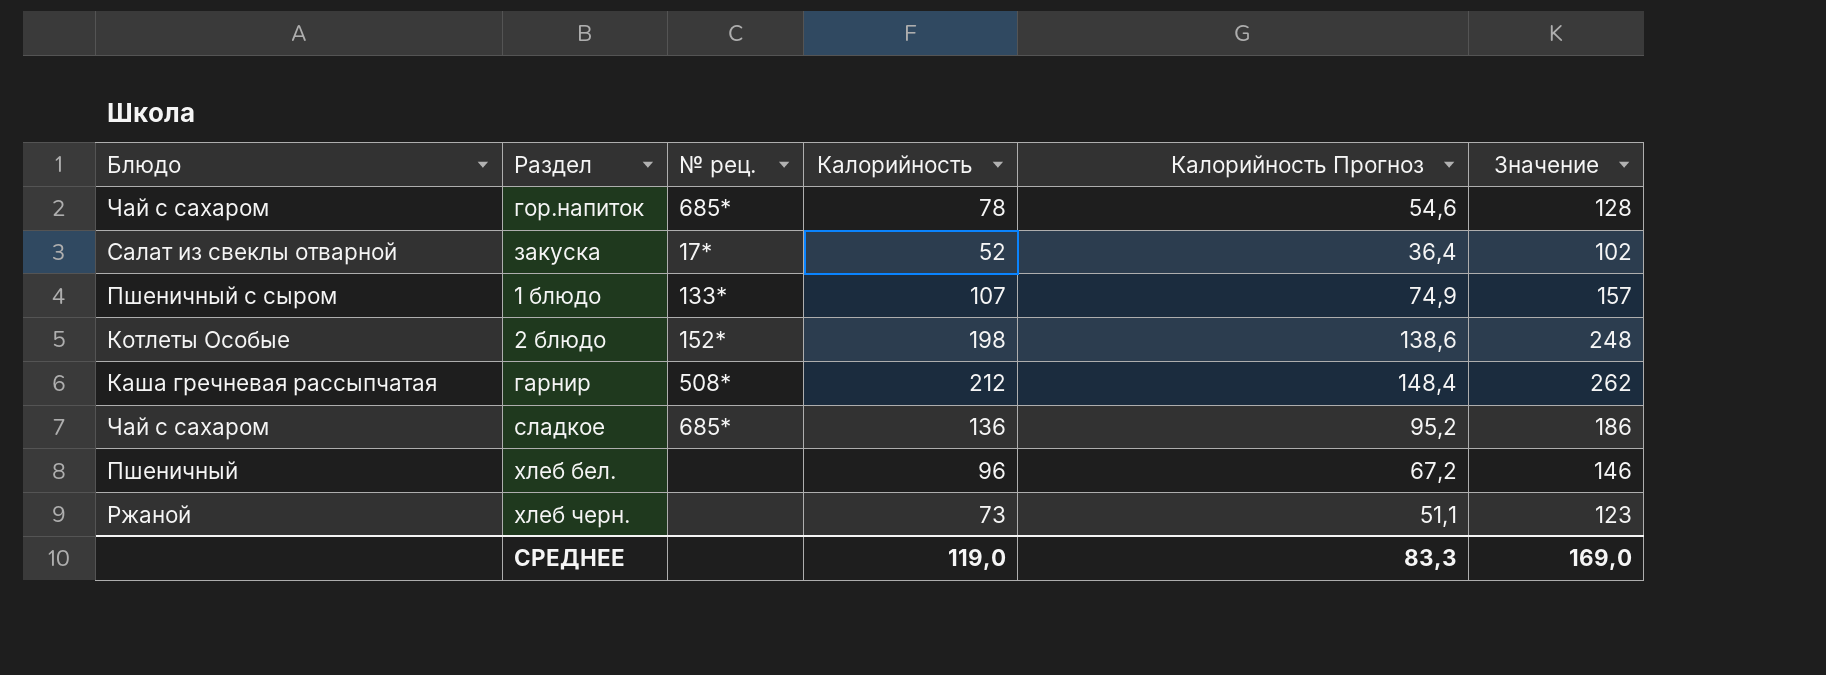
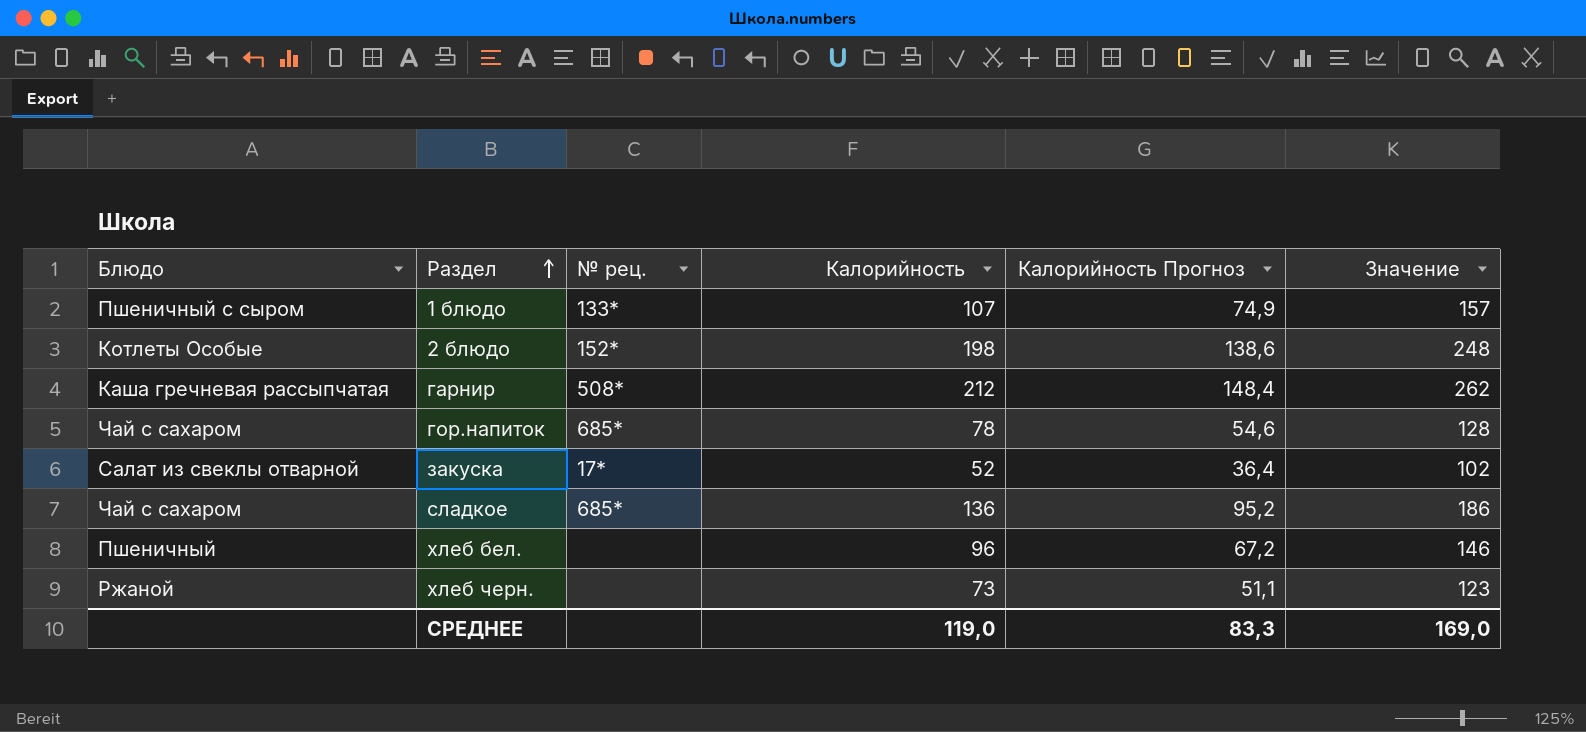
row order: none -> Раздел ascending

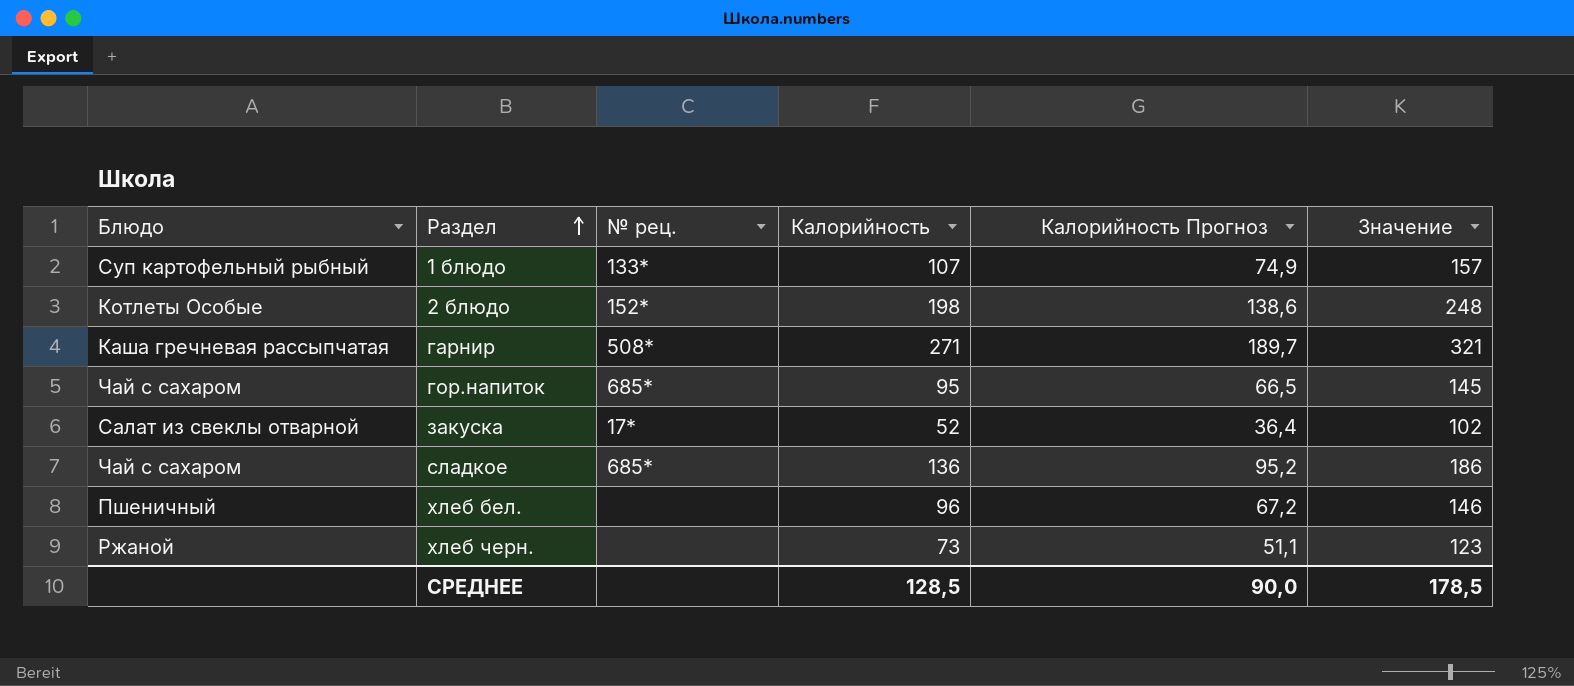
1 блюдо | Блюдо: Пшеничный с сыром -> Суп картофельный рыбный
гарнир | Калорийность: 212 -> 271
гарнир | Калорийность Прогноз: 148,4 -> 189,7
гарнир | Значение: 262 -> 321
гор.напиток | Калорийность: 78 -> 95
гор.напиток | Калорийность Прогноз: 54,6 -> 66,5
гор.напиток | Значение: 128 -> 145
СРЕДНЕЕ | Калорийность: 119,0 -> 128,5
СРЕДНЕЕ | Калорийность Прогноз: 83,3 -> 90,0
СРЕДНЕЕ | Значение: 169,0 -> 178,5

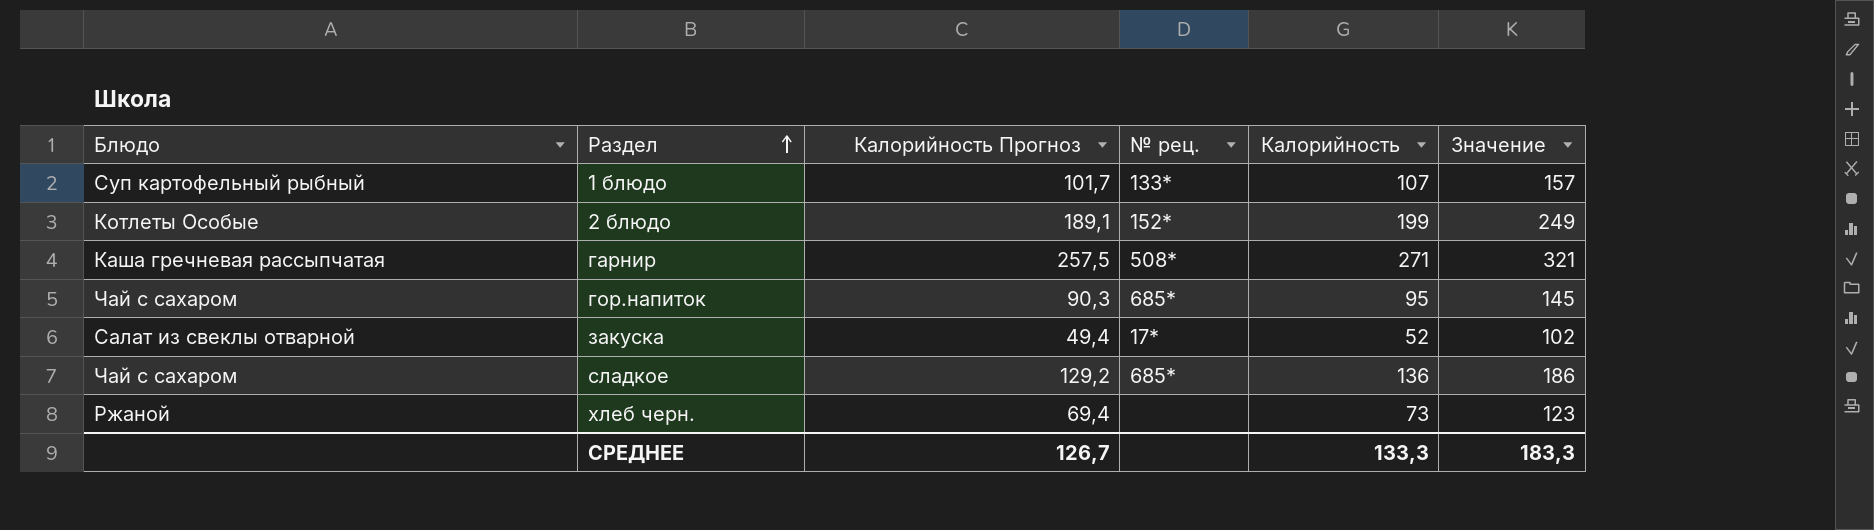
column Калорийность Прогноз | formula: [Калорийность] * 0,7 -> [Калорийность] * 0,95
column Калорийность Прогноз | position: 5 -> 3
row хлеб бел.: Пшеничный | none | 96 | 67,2 | 146 -> none
2 блюдо | Калорийность: 198 -> 199
2 блюдо | Значение: 248 -> 249
СРЕДНЕЕ | Калорийность Прогноз: 90,0 -> 126,7
СРЕДНЕЕ | Калорийность: 128,5 -> 133,3
СРЕДНЕЕ | Значение: 178,5 -> 183,3

